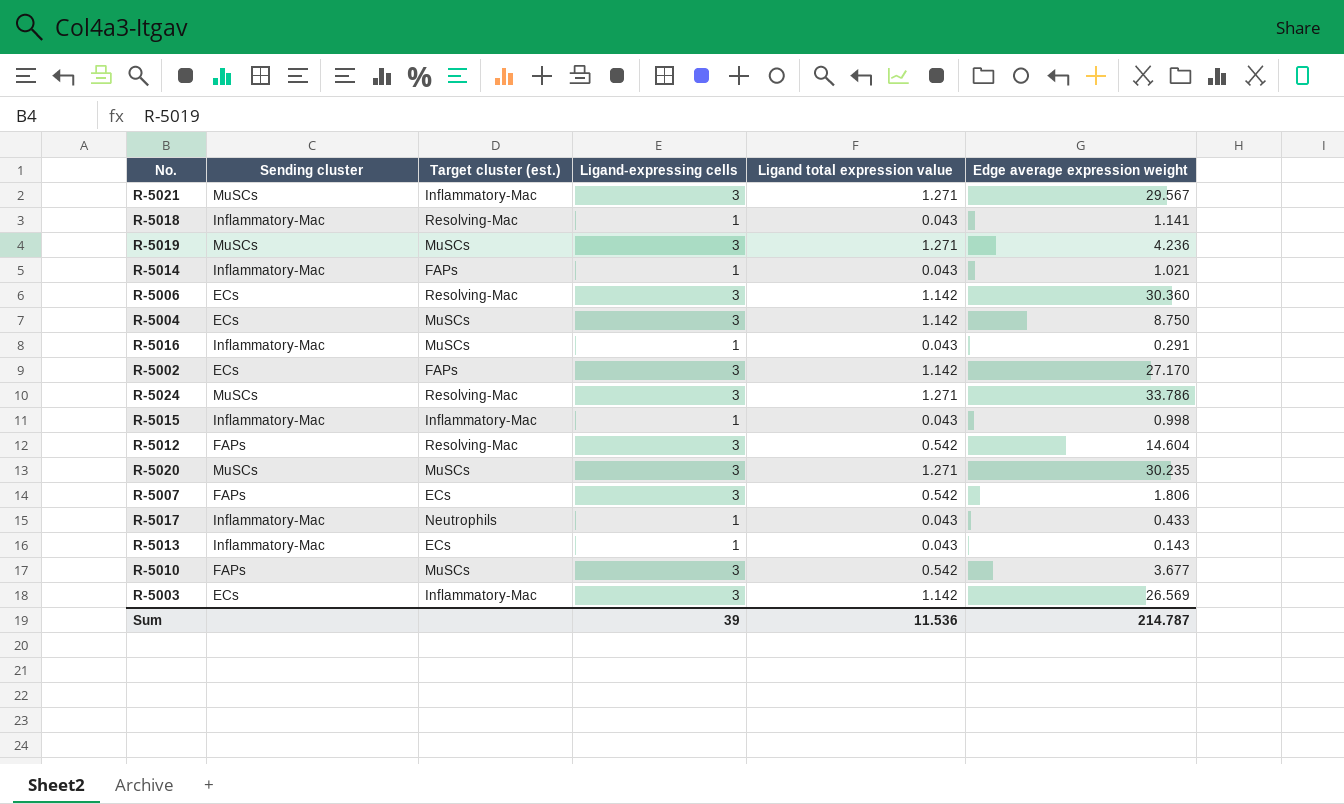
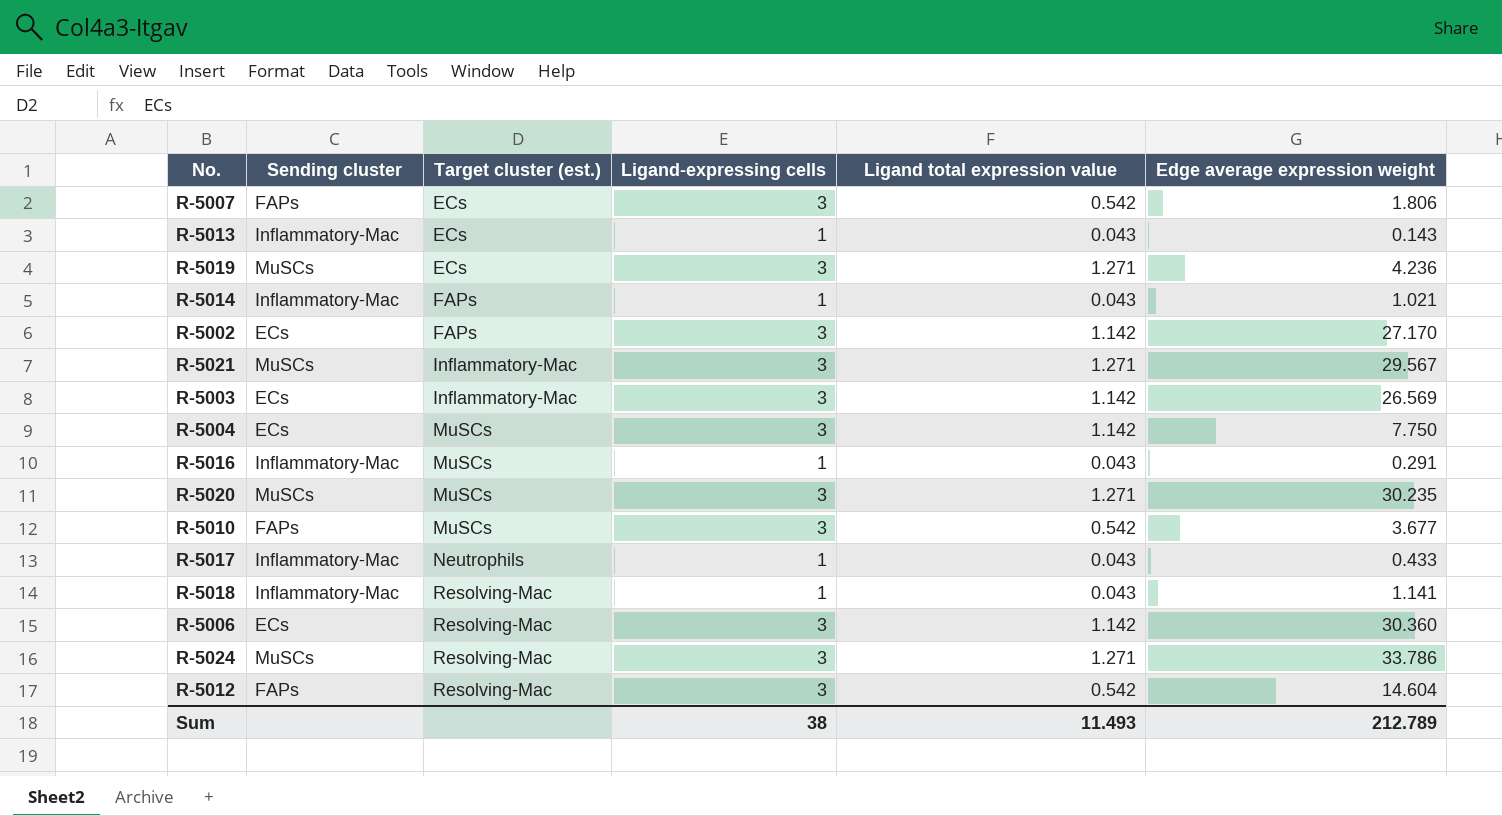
row order: none -> Target cluster (est.) ascending
row R-5015: Inflammatory-Mac | Inflammatory-Mac | 1 | 0.043 | 0.998 -> none
R-5019 | Target cluster (est.): MuSCs -> ECs
R-5004 | Edge average expression weight: 8.750 -> 7.750
Sum | Ligand-expressing cells: 39 -> 38
Sum | Ligand total expression value: 11.536 -> 11.493
Sum | Edge average expression weight: 214.787 -> 212.789

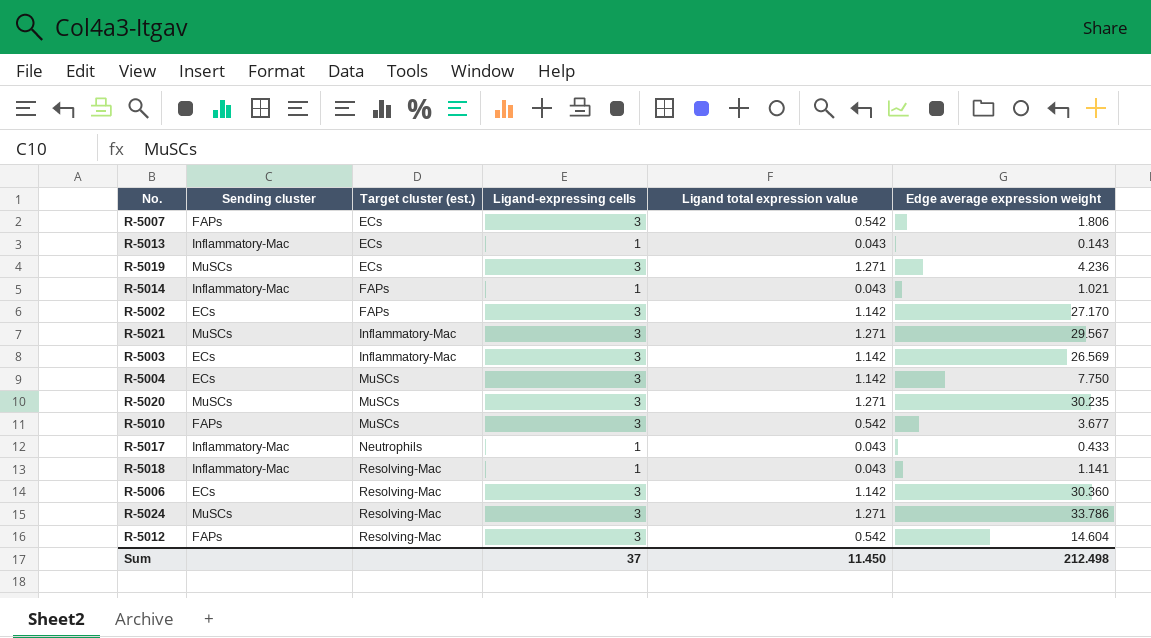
row R-5016: Inflammatory-Mac | MuSCs | 1 | 0.043 | 0.291 -> none
Sum | Ligand-expressing cells: 38 -> 37
Sum | Ligand total expression value: 11.493 -> 11.450
Sum | Edge average expression weight: 212.789 -> 212.498

